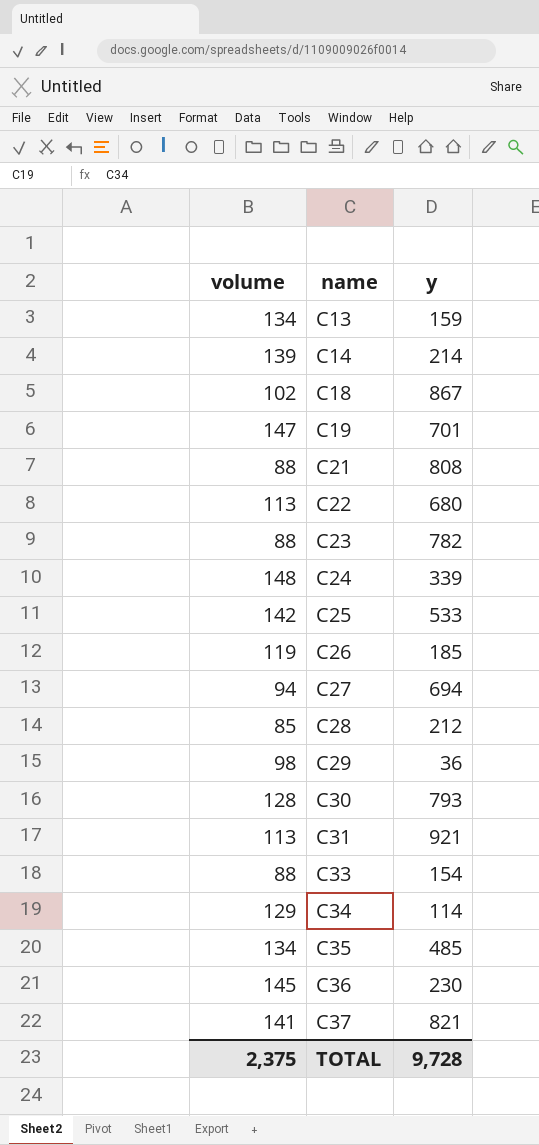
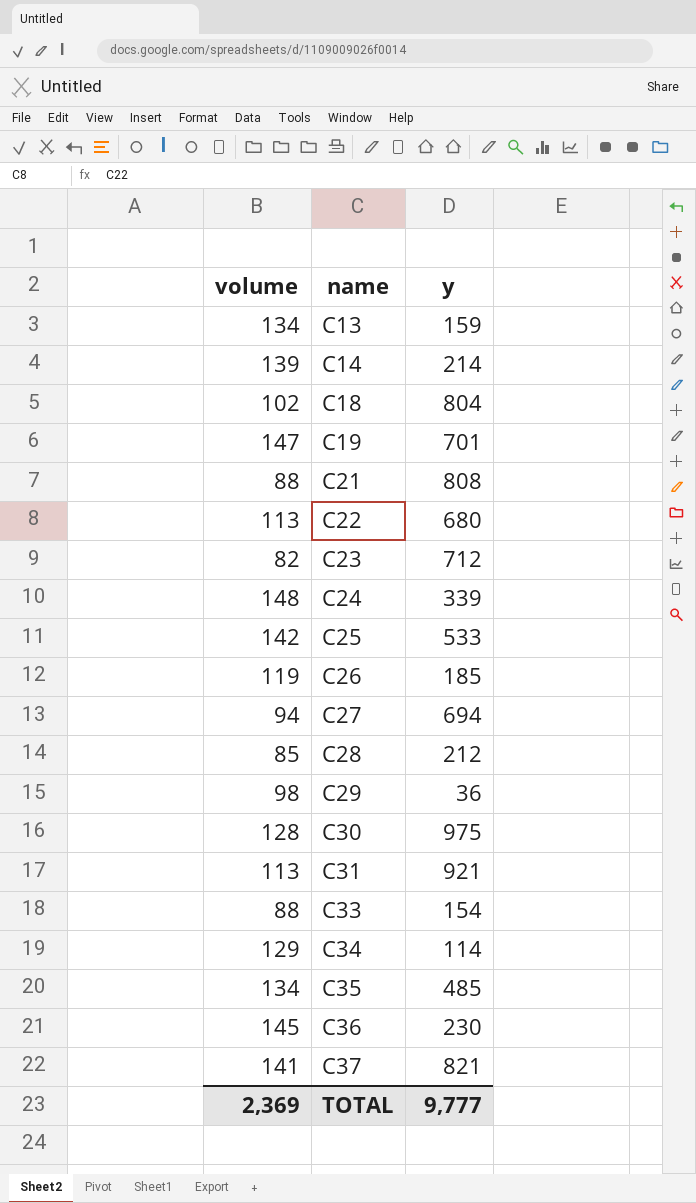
C18 | y: 867 -> 804
C23 | volume: 88 -> 82
C23 | y: 782 -> 712
C30 | y: 793 -> 975
TOTAL | volume: 2,375 -> 2,369
TOTAL | y: 9,728 -> 9,777

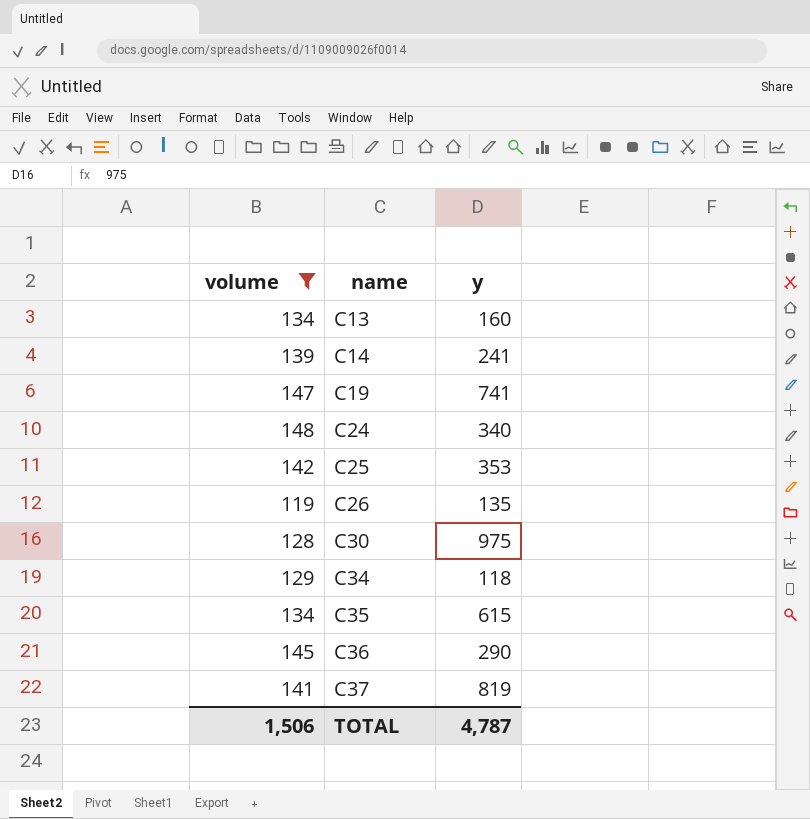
filter: none -> volume >= 119
C13 | y: 159 -> 160
C14 | y: 214 -> 241
C19 | y: 701 -> 741
C24 | y: 339 -> 340
C25 | y: 533 -> 353
C26 | y: 185 -> 135
C34 | y: 114 -> 118
C35 | y: 485 -> 615
C36 | y: 230 -> 290
C37 | y: 821 -> 819
TOTAL | volume: 2,369 -> 1,506
TOTAL | y: 9,777 -> 4,787

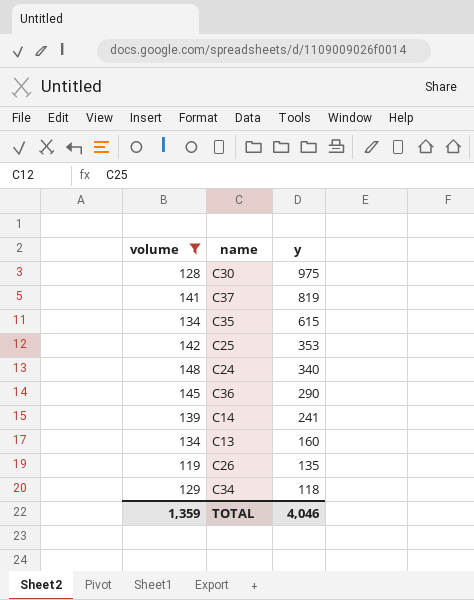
row order: name ascending -> y descending
row C19: 147 | 741 -> none
TOTAL | volume: 1,506 -> 1,359
TOTAL | y: 4,787 -> 4,046

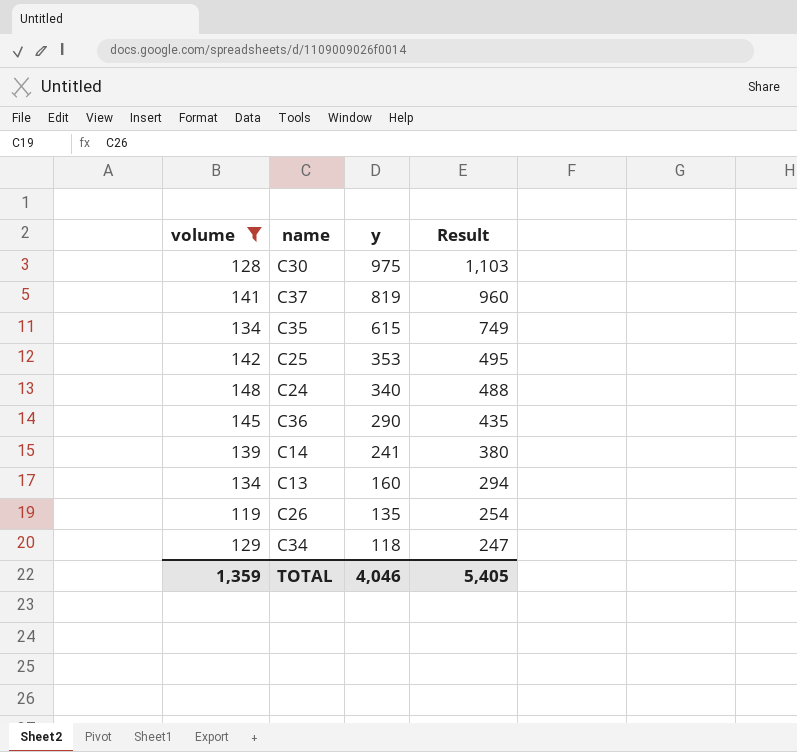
column Result | formula: none -> [volume] + [y]

